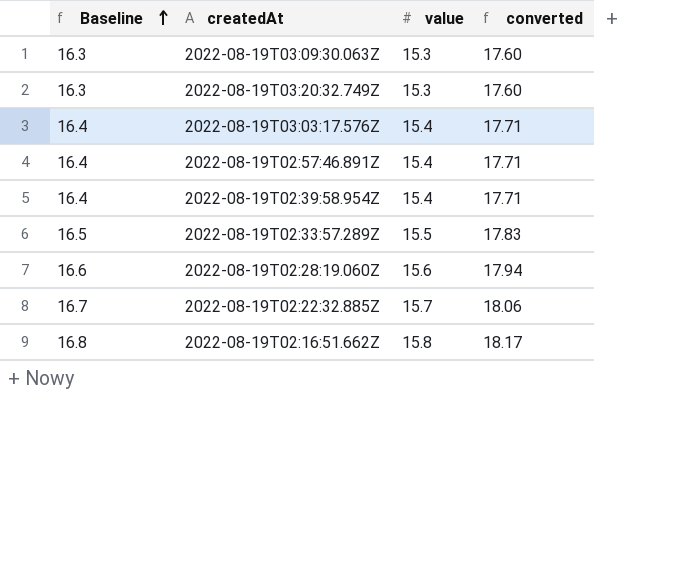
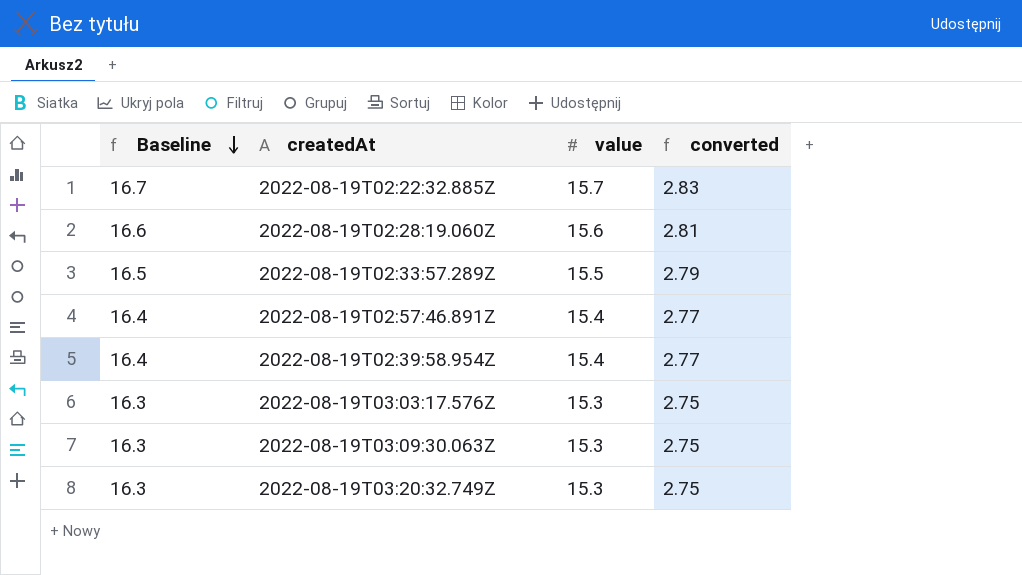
row order: Baseline ascending -> Baseline descending
column converted | formula: [value] * 1.15 -> [value] * 0.18
row 2022-08-19T02:16:51.662Z: 16.8 | 15.8 | 18.17 -> none
2022-08-19T03:03:17.576Z | Baseline: 16.4 -> 16.3
2022-08-19T03:03:17.576Z | value: 15.4 -> 15.3

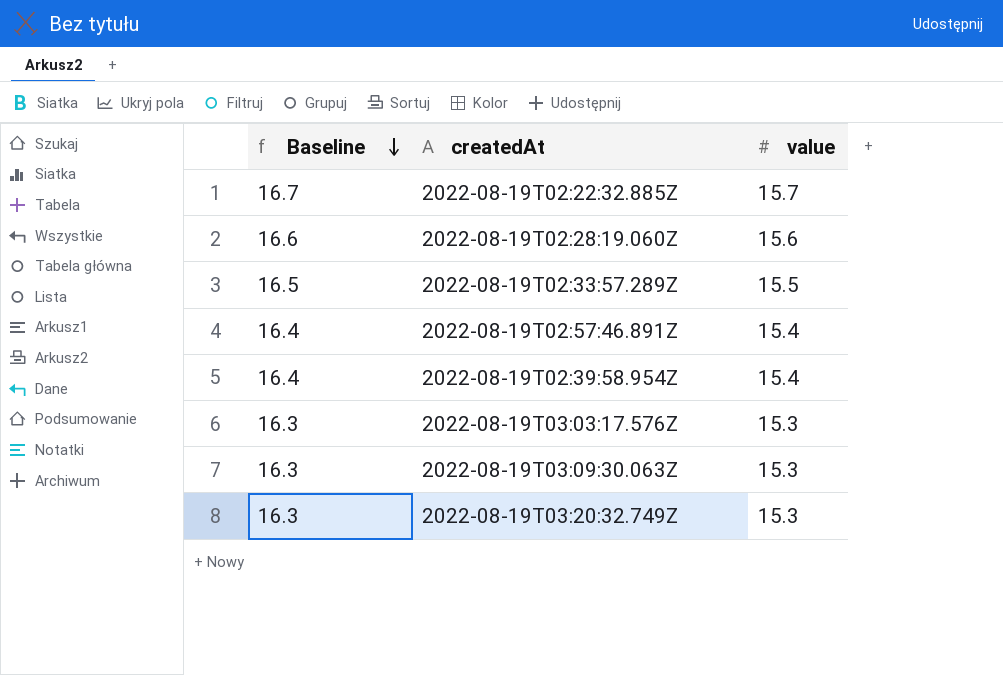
column converted | formula: [value] * 0.18 -> none

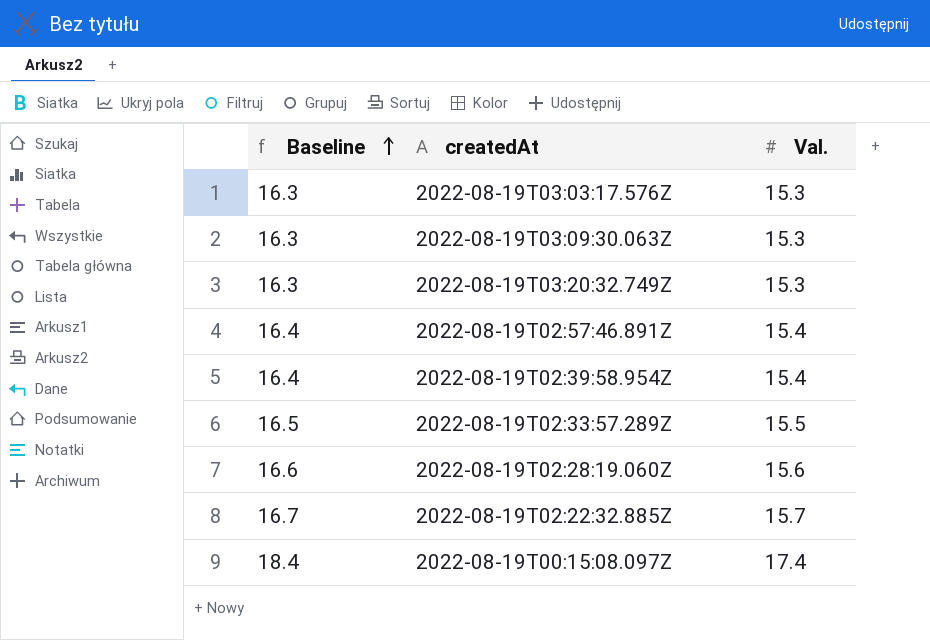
row order: Baseline descending -> Baseline ascending
column name: value -> Val.
row 2022-08-19T00:15:08.097Z: none -> 18.4 | 17.4

